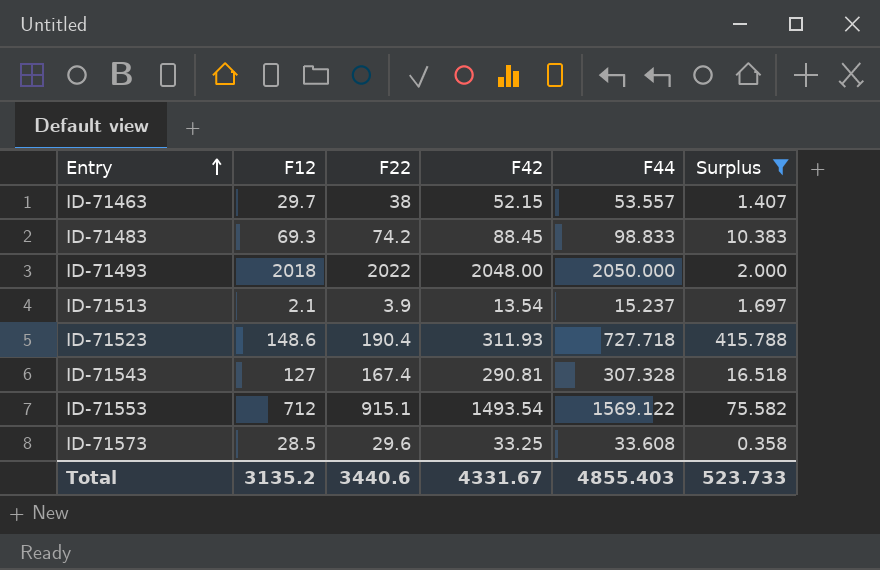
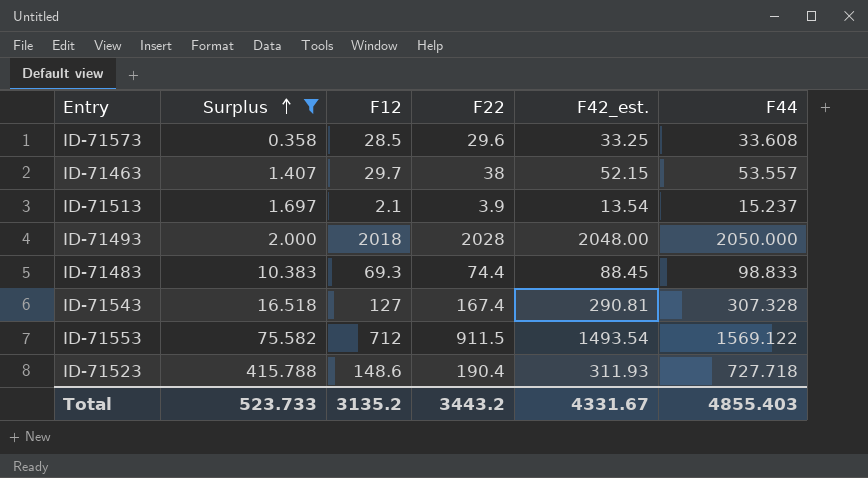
row order: Entry ascending -> Surplus ascending
column Surplus | position: 6 -> 2
column name: F42 -> F42_est.
ID-71493 | F22: 2022 -> 2028
ID-71483 | F22: 74.2 -> 74.4
ID-71553 | F22: 915.1 -> 911.5
Total | F22: 3440.6 -> 3443.2

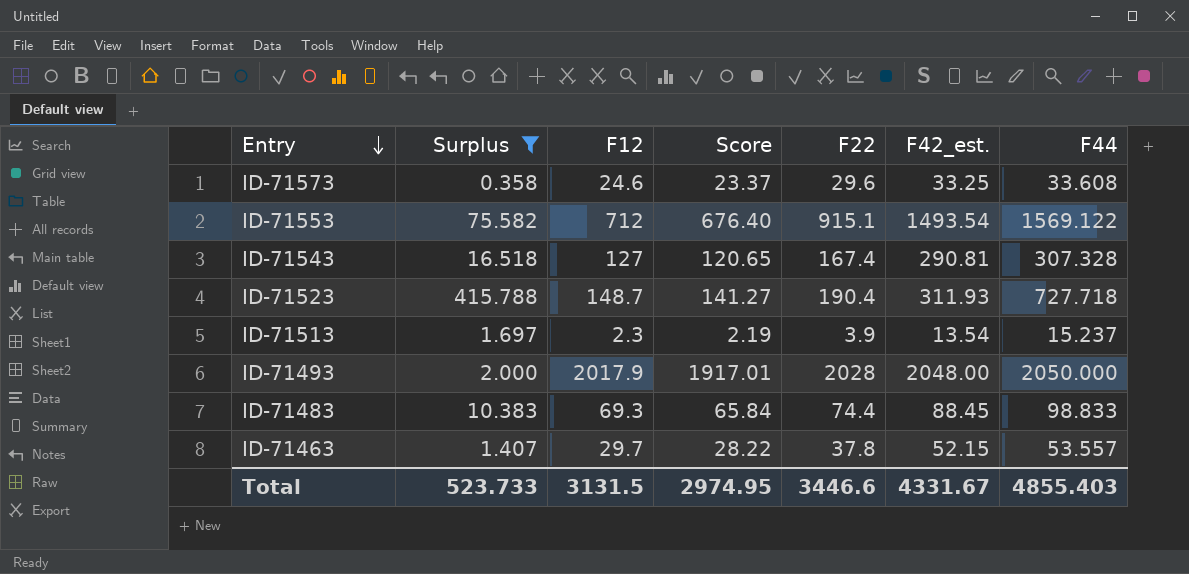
row order: Surplus ascending -> Entry descending
column Score | formula: none -> [F12] * 0.95
ID-71573 | F12: 28.5 -> 24.6
ID-71553 | F22: 911.5 -> 915.1
ID-71523 | F12: 148.6 -> 148.7
ID-71513 | F12: 2.1 -> 2.3
ID-71493 | F12: 2018 -> 2017.9
ID-71463 | F22: 38 -> 37.8
Total | F12: 3135.2 -> 3131.5
Total | F22: 3443.2 -> 3446.6

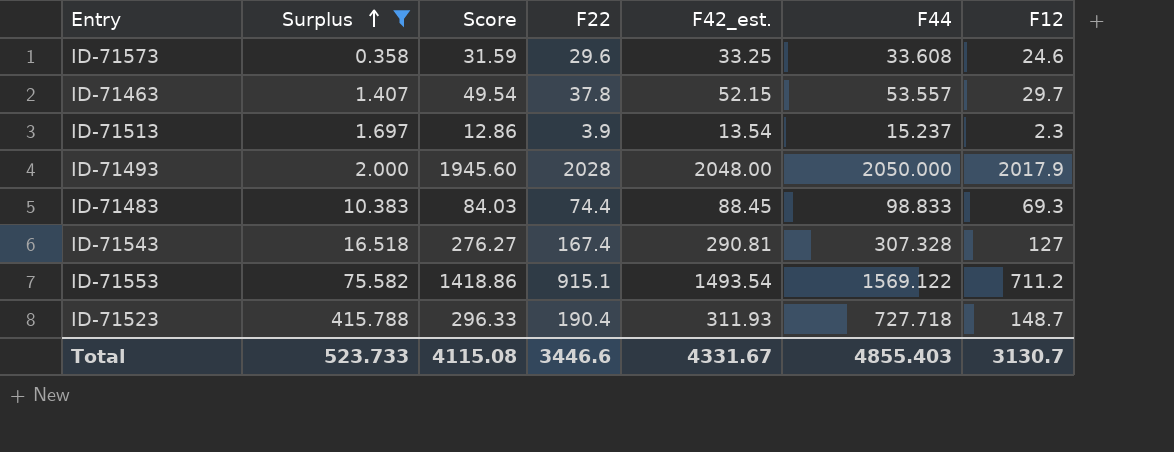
row order: Entry descending -> Surplus ascending
column Score | formula: [F12] * 0.95 -> [F42_est.] * 0.95
column F12 | position: 3 -> 7
ID-71553 | F12: 712 -> 711.2
Total | Score: 2974.95 -> 4115.08
Total | F12: 3131.5 -> 3130.7

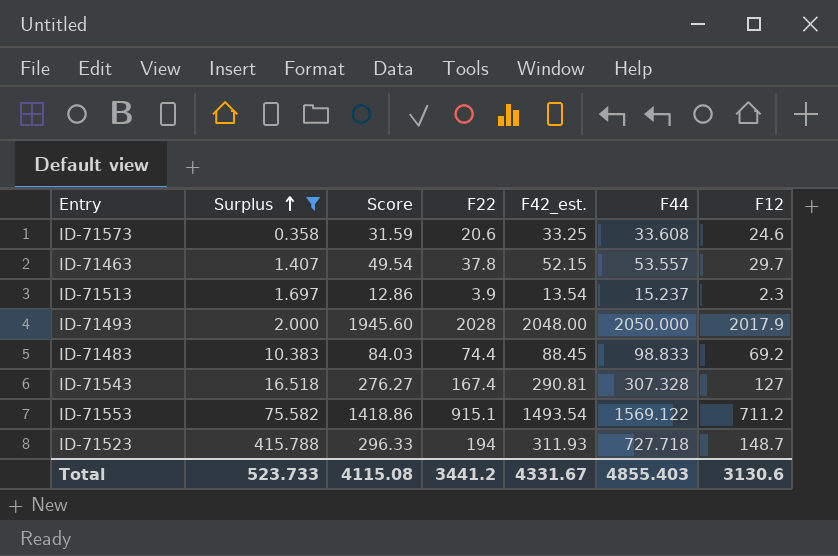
ID-71573 | F22: 29.6 -> 20.6
ID-71483 | F12: 69.3 -> 69.2
ID-71523 | F22: 190.4 -> 194
Total | F22: 3446.6 -> 3441.2
Total | F12: 3130.7 -> 3130.6

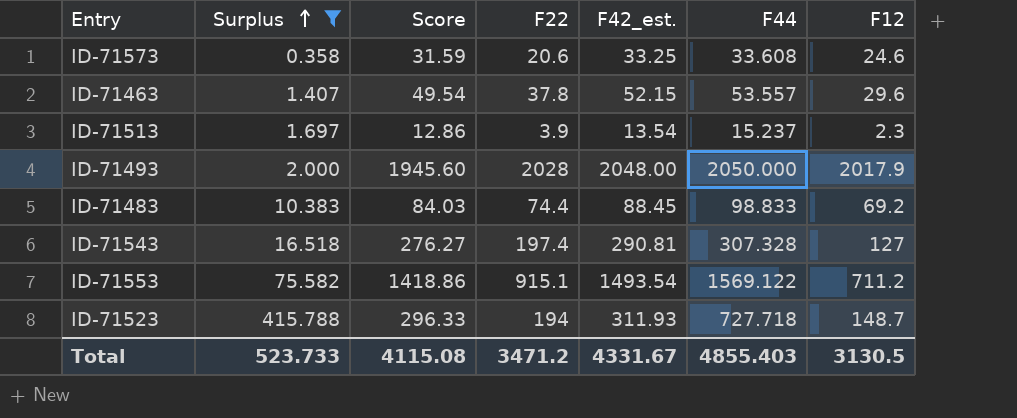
ID-71463 | F12: 29.7 -> 29.6
ID-71543 | F22: 167.4 -> 197.4
Total | F22: 3441.2 -> 3471.2
Total | F12: 3130.6 -> 3130.5

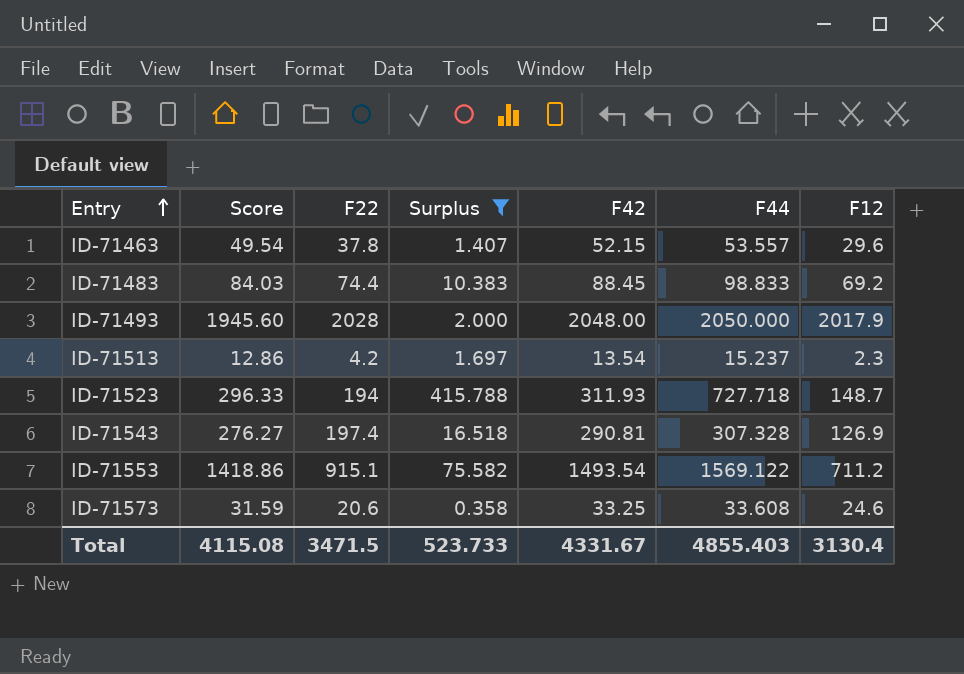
row order: Surplus ascending -> Entry ascending
column Surplus | position: 2 -> 4
column name: F42_est. -> F42
ID-71513 | F22: 3.9 -> 4.2
ID-71543 | F12: 127 -> 126.9
Total | F22: 3471.2 -> 3471.5
Total | F12: 3130.5 -> 3130.4

